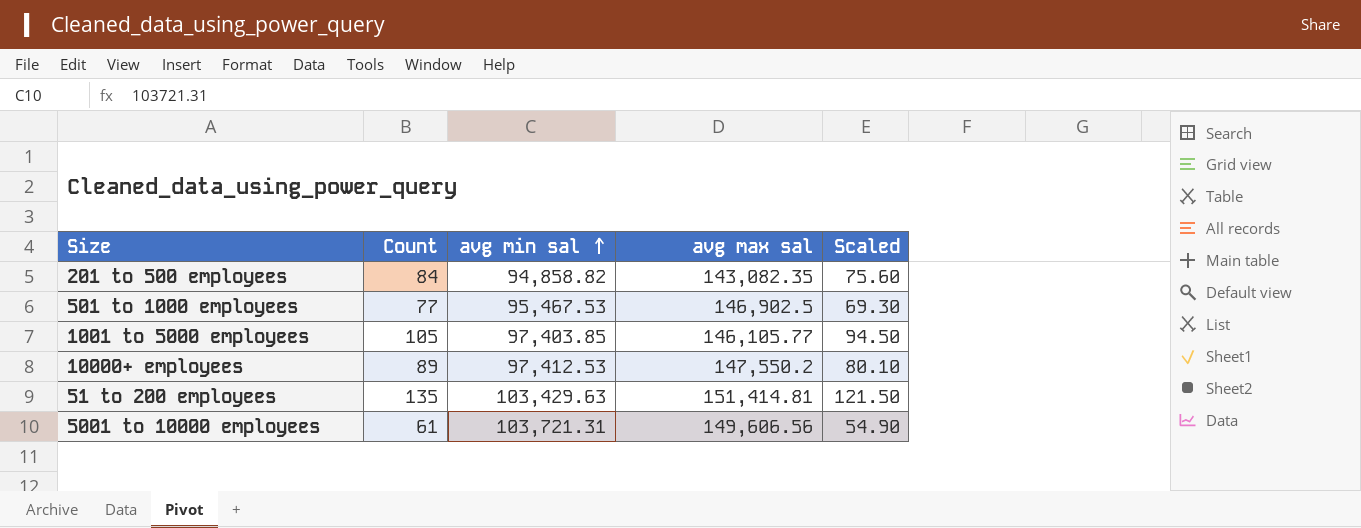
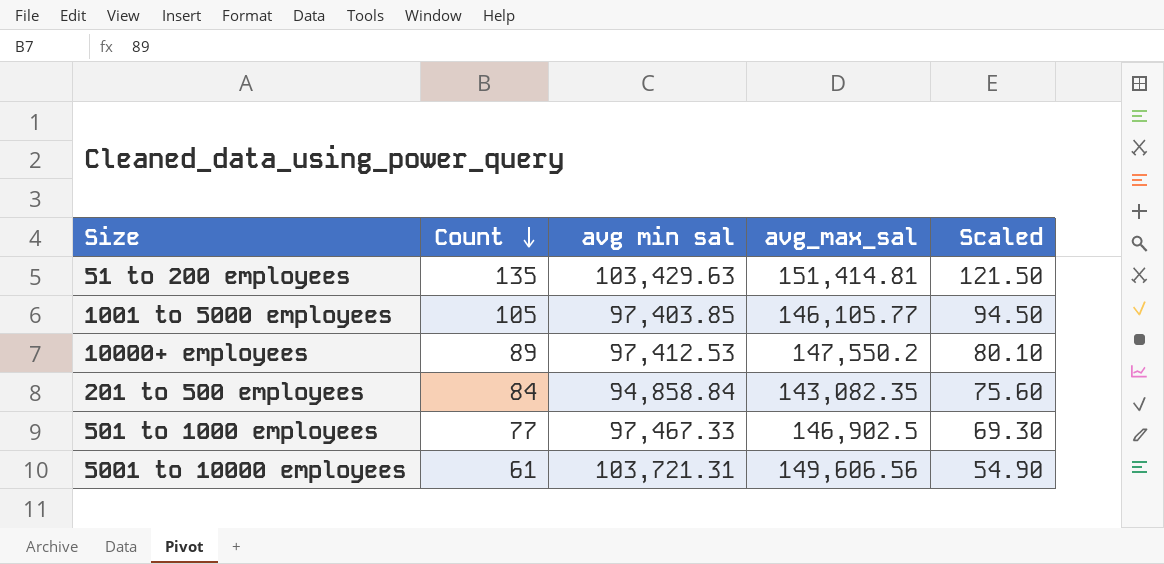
row order: avg min sal ascending -> Count descending
column name: avg max sal -> avg_max_sal
201 to 500 employees | avg min sal: 94,858.82 -> 94,858.84
501 to 1000 employees | avg min sal: 95,467.53 -> 97,467.33

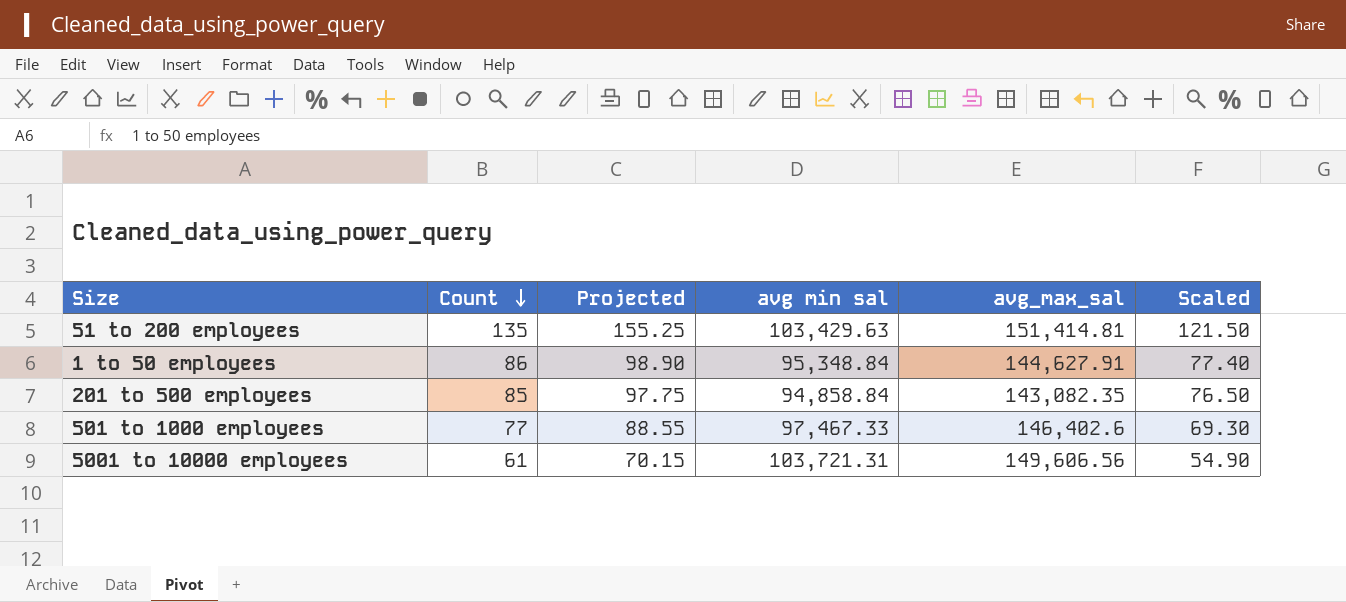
column Projected | formula: none -> [Count] * 1.15
row 1001 to 5000 employees: 105 | 97,403.85 | 146,105.77 | 94.50 -> none
row 10000+ employees: 89 | 97,412.53 | 147,550.2 | 80.10 -> none
row 1 to 50 employees: none -> 86 | 98.90 | 95,348.84 | 144,627.91 | 77.40
201 to 500 employees | Count: 84 -> 85
201 to 500 employees | Scaled: 75.60 -> 76.50
501 to 1000 employees | avg_max_sal: 146,902.5 -> 146,402.6

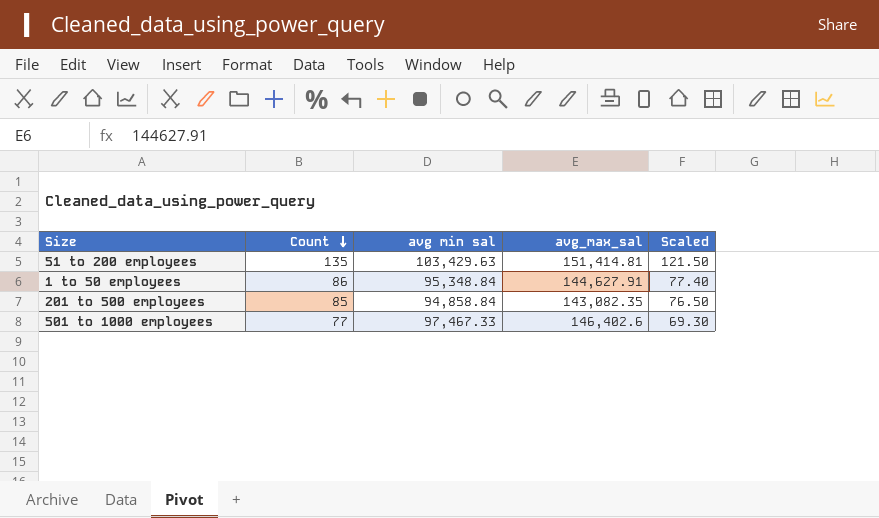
column Projected | formula: [Count] * 1.15 -> none
row 5001 to 10000 employees: 61 | 70.15 | 103,721.31 | 149,606.56 | 54.90 -> none

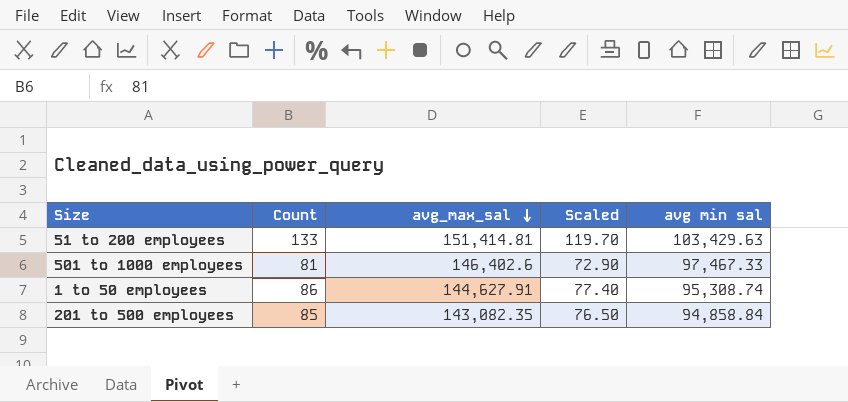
row order: Count descending -> avg_max_sal descending
column avg min sal | position: 3 -> 5
51 to 200 employees | Count: 135 -> 133
51 to 200 employees | Scaled: 121.50 -> 119.70
501 to 1000 employees | Count: 77 -> 81
501 to 1000 employees | Scaled: 69.30 -> 72.90
1 to 50 employees | avg min sal: 95,348.84 -> 95,308.74

